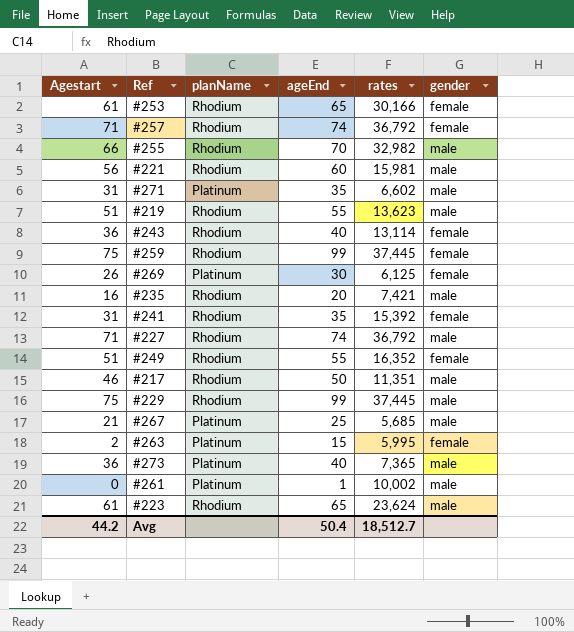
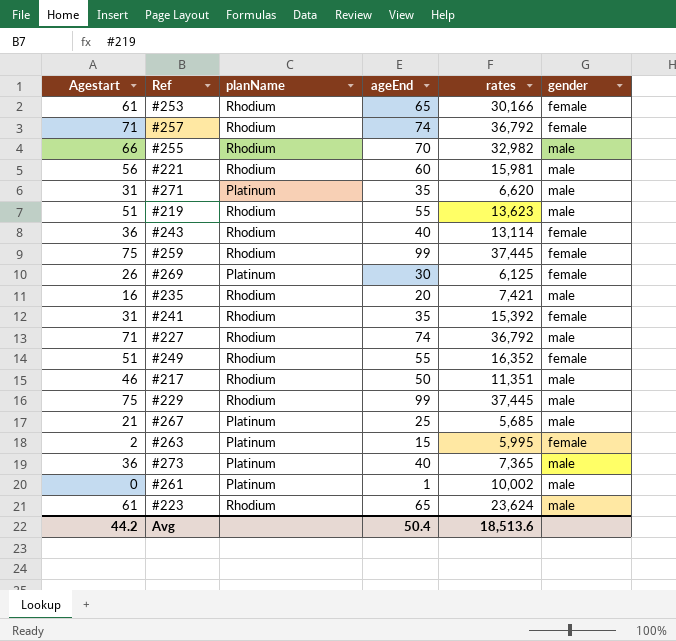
#271 | rates: 6,602 -> 6,620
Avg | rates: 18,512.7 -> 18,513.6

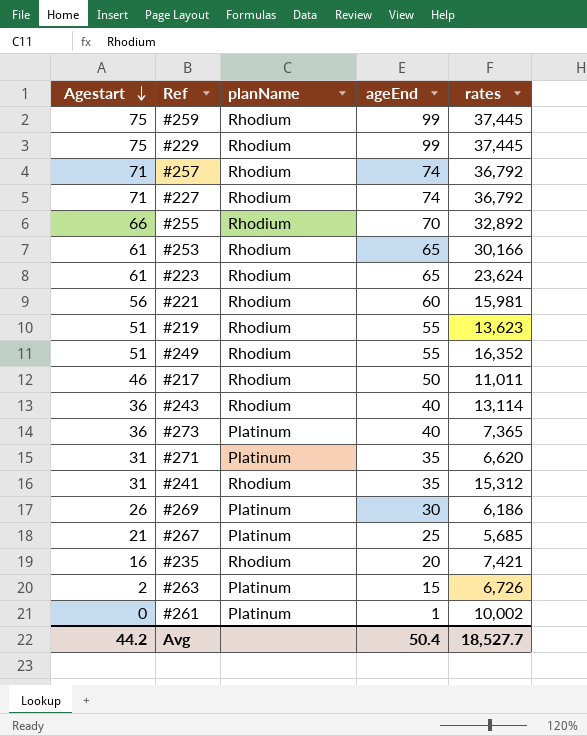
row order: none -> Agestart descending
column gender | position: 6 -> none
#255 | rates: 32,982 -> 32,892
#217 | rates: 11,351 -> 11,011
#241 | rates: 15,392 -> 15,312
#269 | rates: 6,125 -> 6,186
#263 | rates: 5,995 -> 6,726
Avg | rates: 18,513.6 -> 18,527.7

